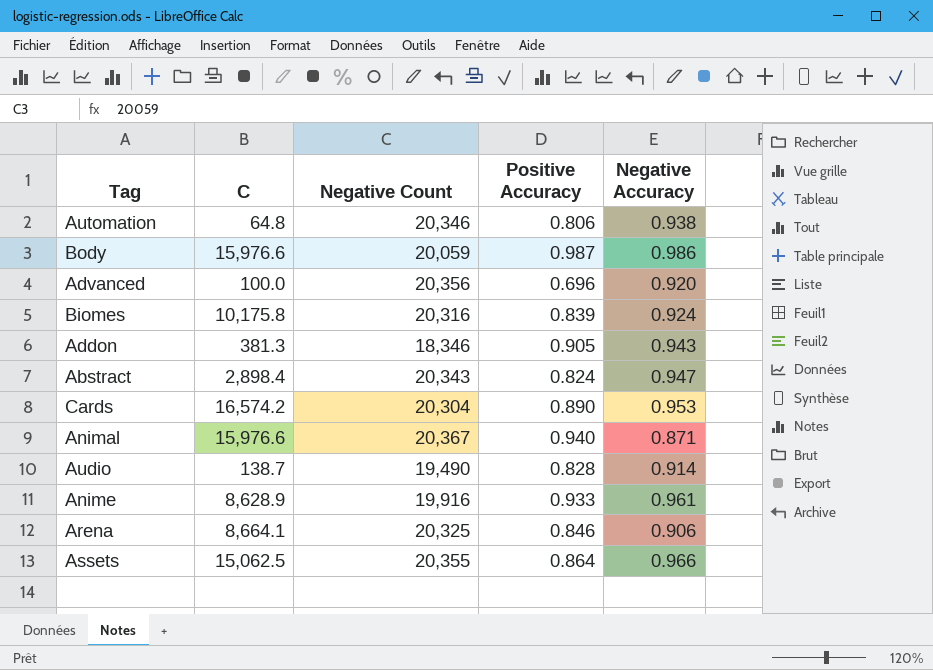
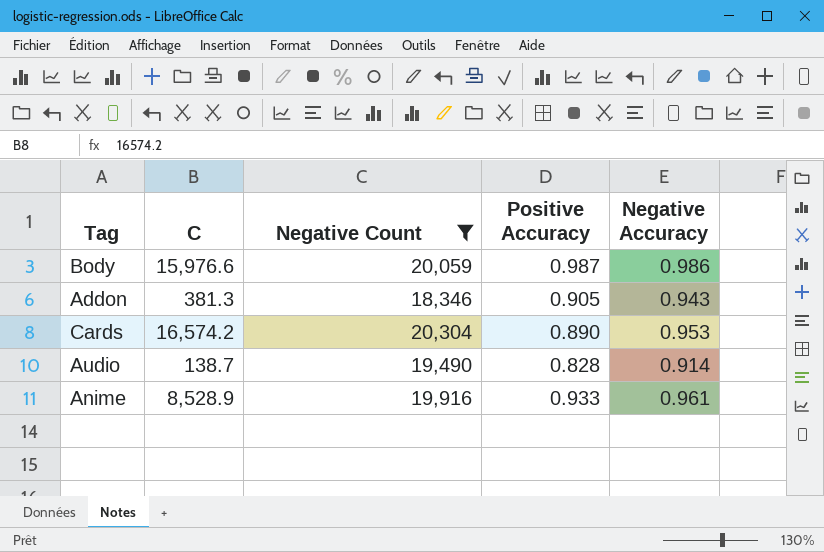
filter: none -> Negative Count <= 20,304
Anime | C: 8,628.9 -> 8,528.9

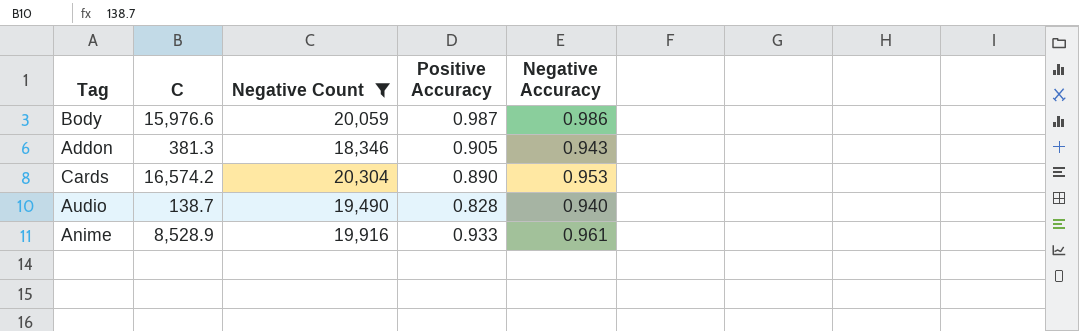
Audio | Negative Accuracy: 0.914 -> 0.940

